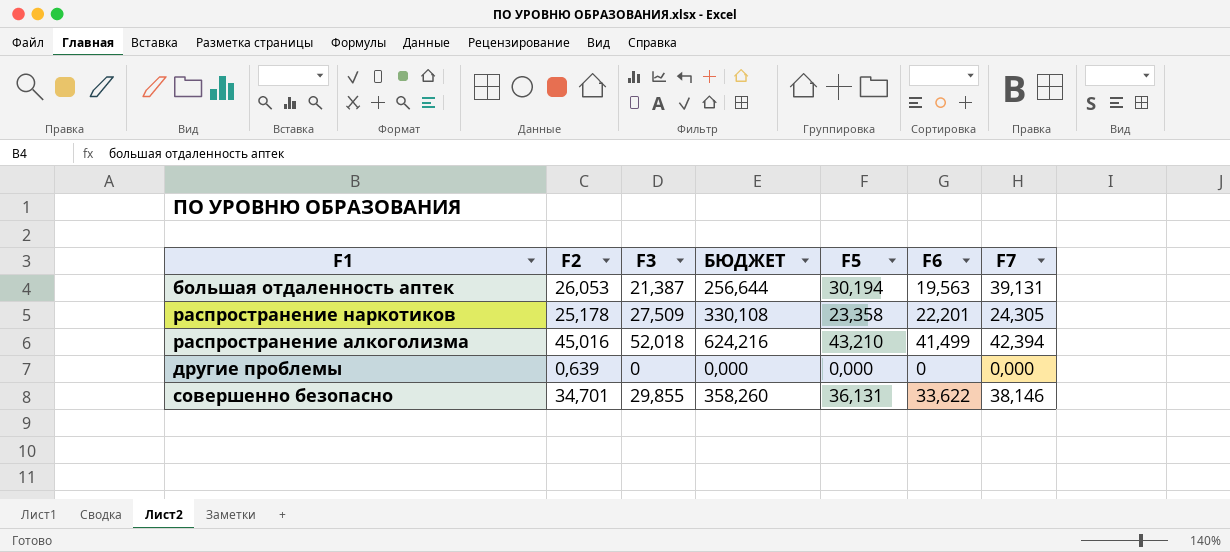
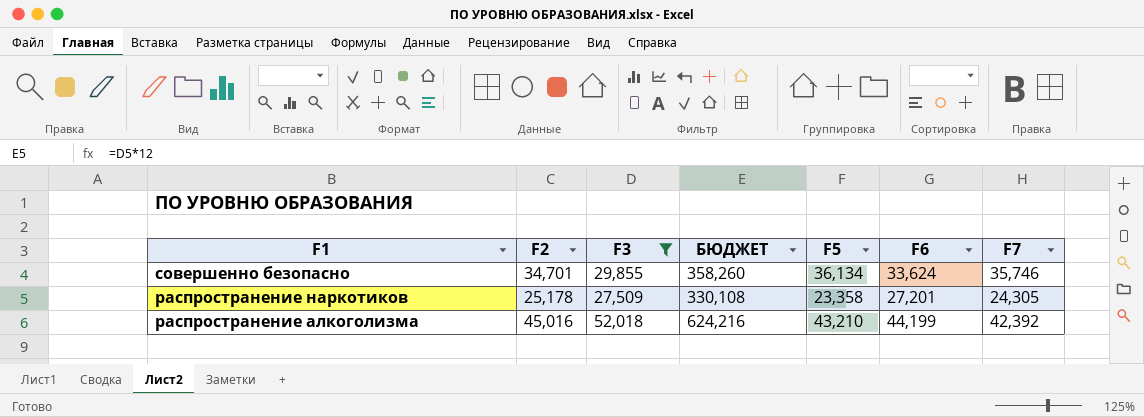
filter: none -> F3 >= 27,509
row order: none -> F1 descending
совершенно безопасно | F5: 36,131 -> 36,134
совершенно безопасно | F6: 33,622 -> 33,624
совершенно безопасно | F7: 38,146 -> 35,746
распространение наркотиков | F6: 22,201 -> 27,201
распространение алкоголизма | F6: 41,499 -> 44,199
распространение алкоголизма | F7: 42,394 -> 42,392

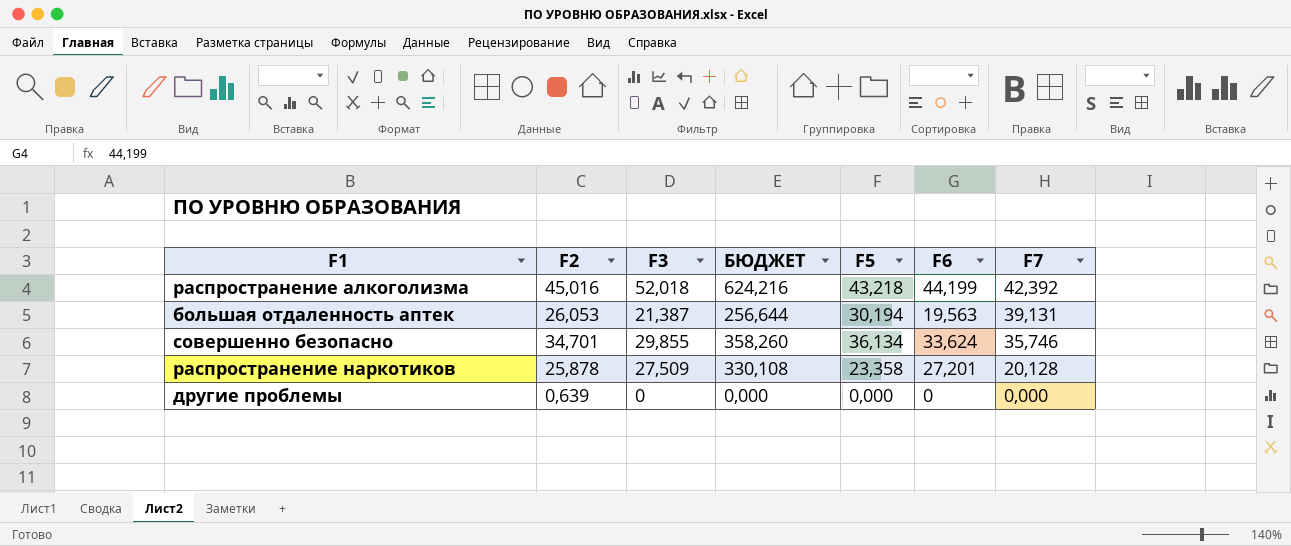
filter: F3 >= 27,509 -> none
row order: F1 descending -> F7 descending
распространение алкоголизма | F5: 43,210 -> 43,218
распространение наркотиков | F2: 25,178 -> 25,878
распространение наркотиков | F7: 24,305 -> 20,128

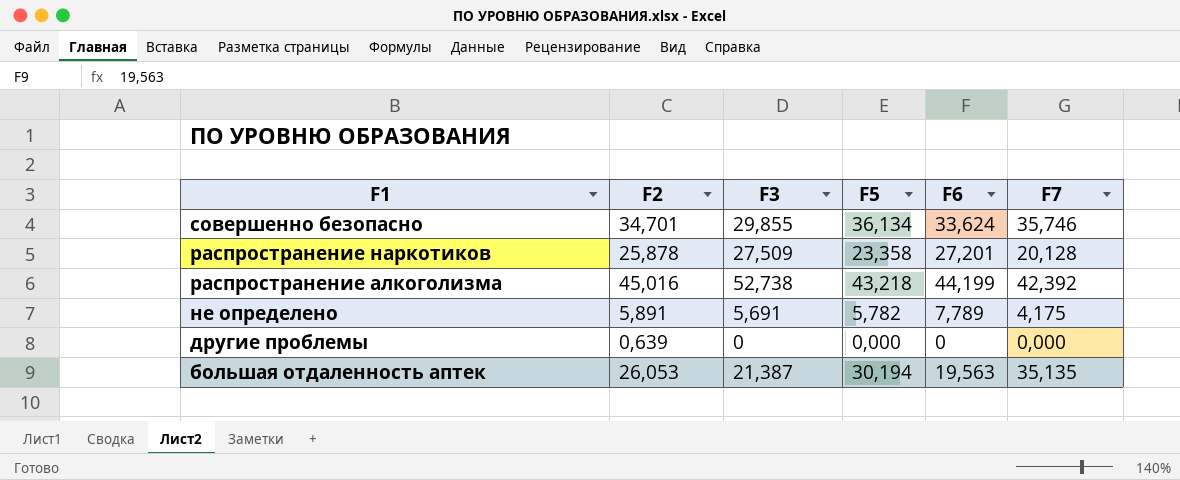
row order: F7 descending -> F1 descending
column БЮДЖЕТ | formula: [F3] * 12 -> none
распространение алкоголизма | F3: 52,018 -> 52,738
row не определено: none -> 5,891 | 5,691 | 5,782 | 7,789 | 4,175
большая отдаленность аптек | F7: 39,131 -> 35,135

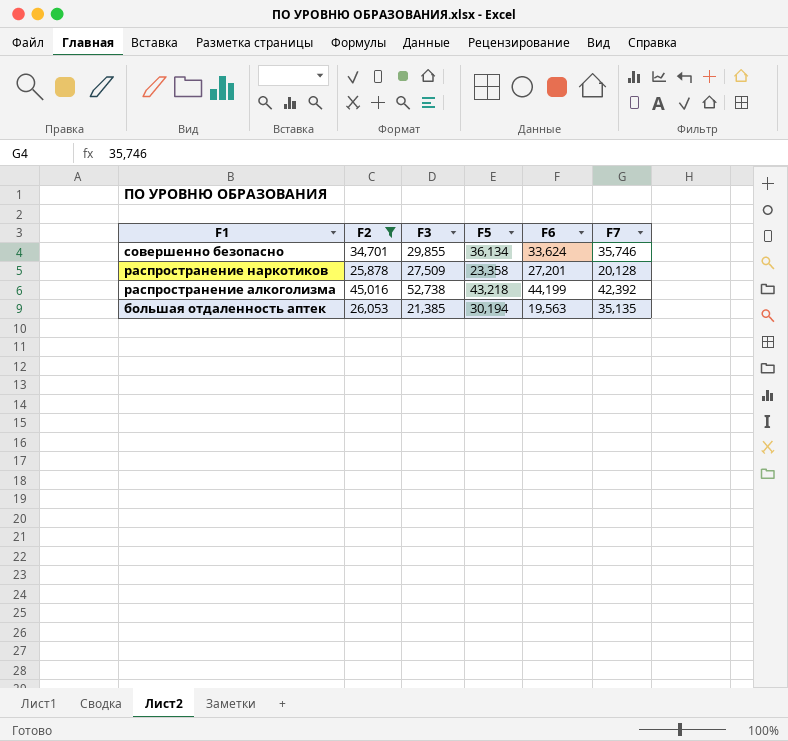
filter: none -> F2 >= 25,878
большая отдаленность аптек | F3: 21,387 -> 21,385

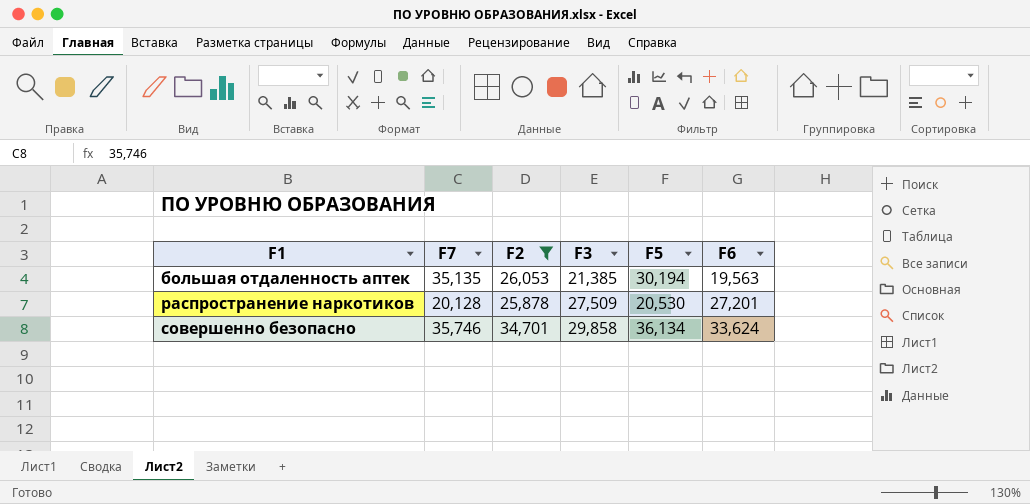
row order: F1 descending -> F1 ascending
column F7 | position: 6 -> 2
row распространение алкоголизма: 45,016 | 52,738 | 43,218 | 44,199 | 42,392 -> none
распространение наркотиков | F5: 23,358 -> 20,530
совершенно безопасно | F3: 29,855 -> 29,858

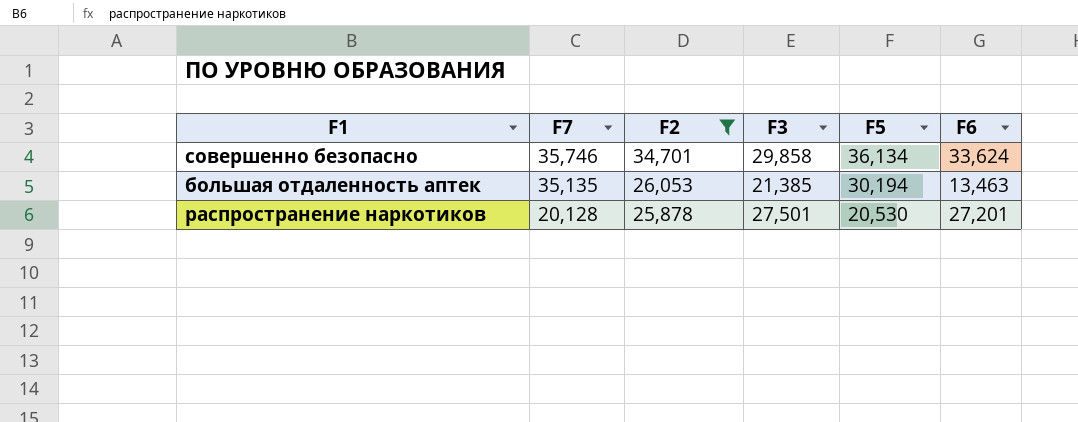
row order: F1 ascending -> F7 descending
большая отдаленность аптек | F6: 19,563 -> 13,463
распространение наркотиков | F3: 27,509 -> 27,501

